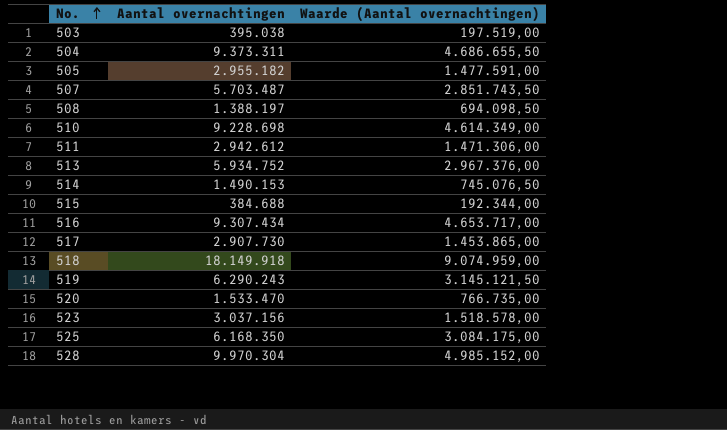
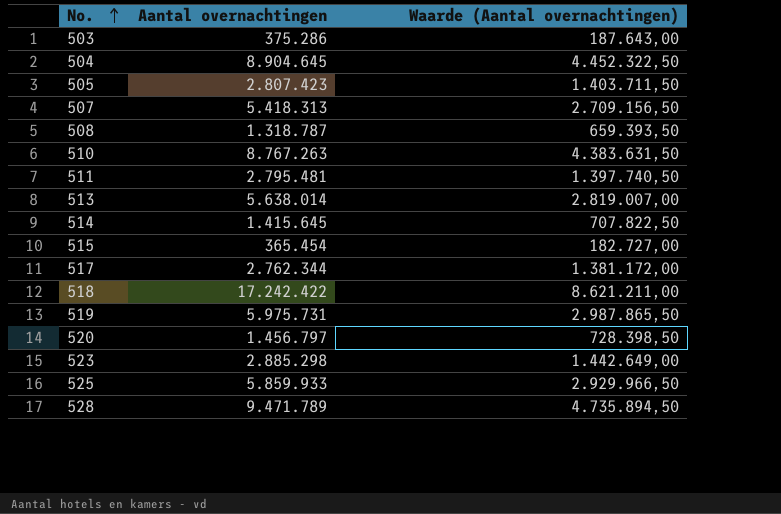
row 516: 9.307.434 | 4.653.717,00 -> none
503 | Aantal overnachtingen: 395.038 -> 375.286
503 | Waarde (Aantal overnachtingen): 197.519,00 -> 187.643,00
504 | Aantal overnachtingen: 9.373.311 -> 8.904.645
504 | Waarde (Aantal overnachtingen): 4.686.655,50 -> 4.452.322,50
505 | Aantal overnachtingen: 2.955.182 -> 2.807.423
505 | Waarde (Aantal overnachtingen): 1.477.591,00 -> 1.403.711,50
507 | Aantal overnachtingen: 5.703.487 -> 5.418.313
507 | Waarde (Aantal overnachtingen): 2.851.743,50 -> 2.709.156,50
508 | Aantal overnachtingen: 1.388.197 -> 1.318.787
508 | Waarde (Aantal overnachtingen): 694.098,50 -> 659.393,50
510 | Aantal overnachtingen: 9.228.698 -> 8.767.263
510 | Waarde (Aantal overnachtingen): 4.614.349,00 -> 4.383.631,50
511 | Aantal overnachtingen: 2.942.612 -> 2.795.481
511 | Waarde (Aantal overnachtingen): 1.471.306,00 -> 1.397.740,50
513 | Aantal overnachtingen: 5.934.752 -> 5.638.014
513 | Waarde (Aantal overnachtingen): 2.967.376,00 -> 2.819.007,00
514 | Aantal overnachtingen: 1.490.153 -> 1.415.645
514 | Waarde (Aantal overnachtingen): 745.076,50 -> 707.822,50
515 | Aantal overnachtingen: 384.688 -> 365.454
515 | Waarde (Aantal overnachtingen): 192.344,00 -> 182.727,00
517 | Aantal overnachtingen: 2.907.730 -> 2.762.344
517 | Waarde (Aantal overnachtingen): 1.453.865,00 -> 1.381.172,00
518 | Aantal overnachtingen: 18.149.918 -> 17.242.422
518 | Waarde (Aantal overnachtingen): 9.074.959,00 -> 8.621.211,00
519 | Aantal overnachtingen: 6.290.243 -> 5.975.731
519 | Waarde (Aantal overnachtingen): 3.145.121,50 -> 2.987.865,50
520 | Aantal overnachtingen: 1.533.470 -> 1.456.797
520 | Waarde (Aantal overnachtingen): 766.735,00 -> 728.398,50
523 | Aantal overnachtingen: 3.037.156 -> 2.885.298
523 | Waarde (Aantal overnachtingen): 1.518.578,00 -> 1.442.649,00
525 | Aantal overnachtingen: 6.168.350 -> 5.859.933
525 | Waarde (Aantal overnachtingen): 3.084.175,00 -> 2.929.966,50
528 | Aantal overnachtingen: 9.970.304 -> 9.471.789
528 | Waarde (Aantal overnachtingen): 4.985.152,00 -> 4.735.894,50

